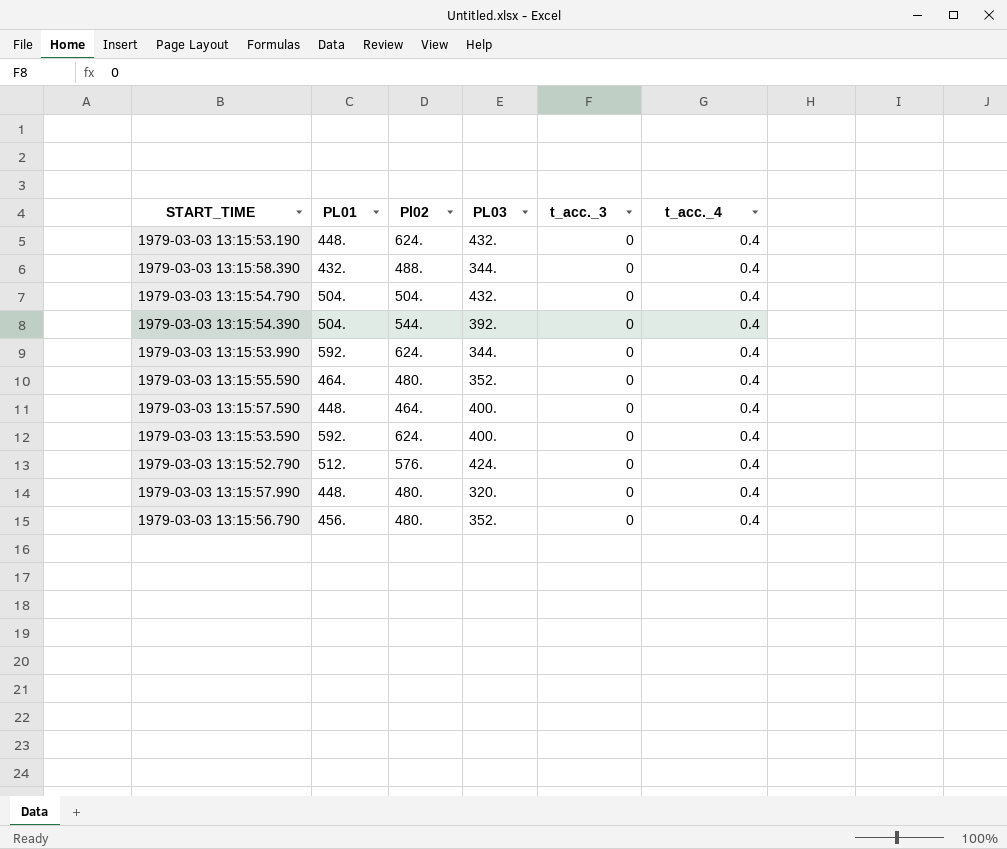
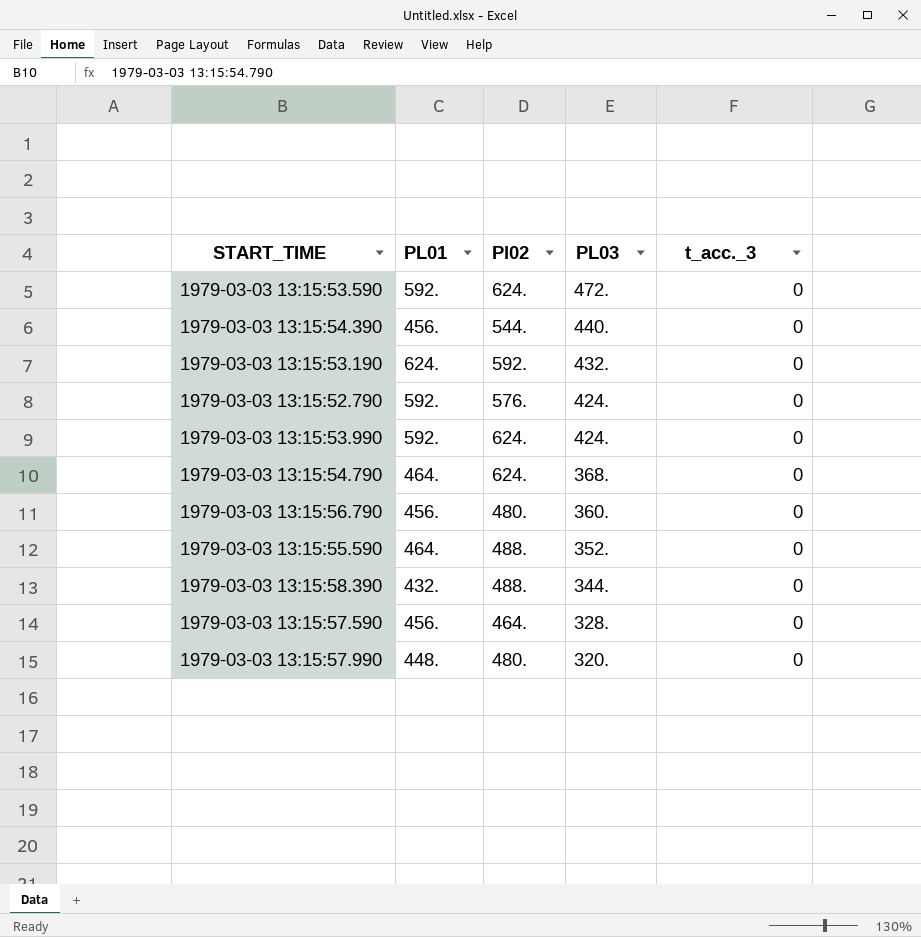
row order: none -> PL03 descending
column t_acc._4 | position: 6 -> none
1979-03-03 13:15:53.590 | PL03: 400. -> 472.
1979-03-03 13:15:54.390 | PL01: 504. -> 456.
1979-03-03 13:15:54.390 | PL03: 392. -> 440.
1979-03-03 13:15:53.190 | PL01: 448. -> 624.
1979-03-03 13:15:53.190 | Pl02: 624. -> 592.
1979-03-03 13:15:52.790 | PL01: 512. -> 592.
1979-03-03 13:15:53.990 | PL03: 344. -> 424.
1979-03-03 13:15:54.790 | PL01: 504. -> 464.
1979-03-03 13:15:54.790 | Pl02: 504. -> 624.
1979-03-03 13:15:54.790 | PL03: 432. -> 368.
1979-03-03 13:15:56.790 | PL03: 352. -> 360.
1979-03-03 13:15:55.590 | Pl02: 480. -> 488.
1979-03-03 13:15:57.590 | PL01: 448. -> 456.
1979-03-03 13:15:57.590 | PL03: 400. -> 328.

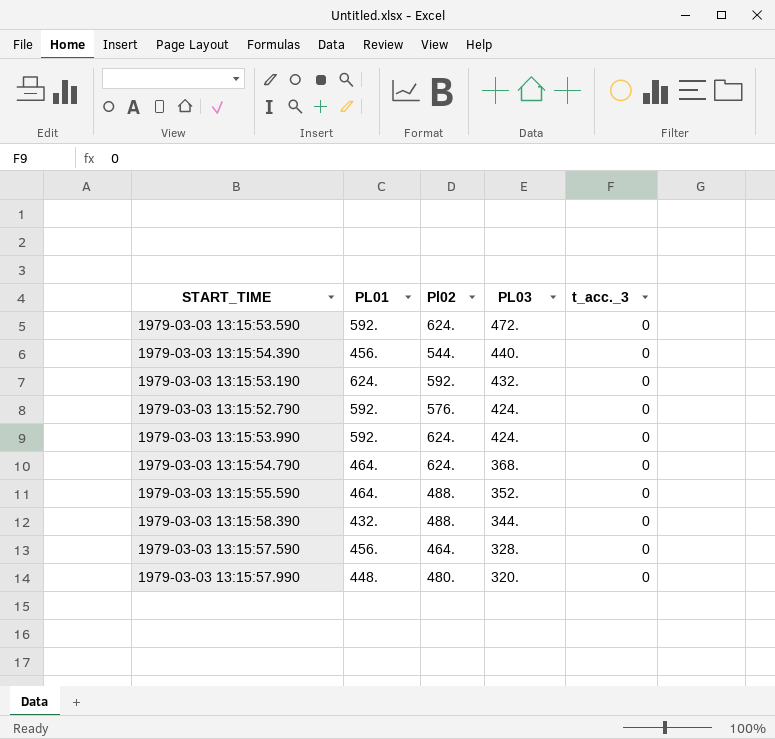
row 1979-03-03 13:15:56.790: 456. | 480. | 360. | 0 -> none

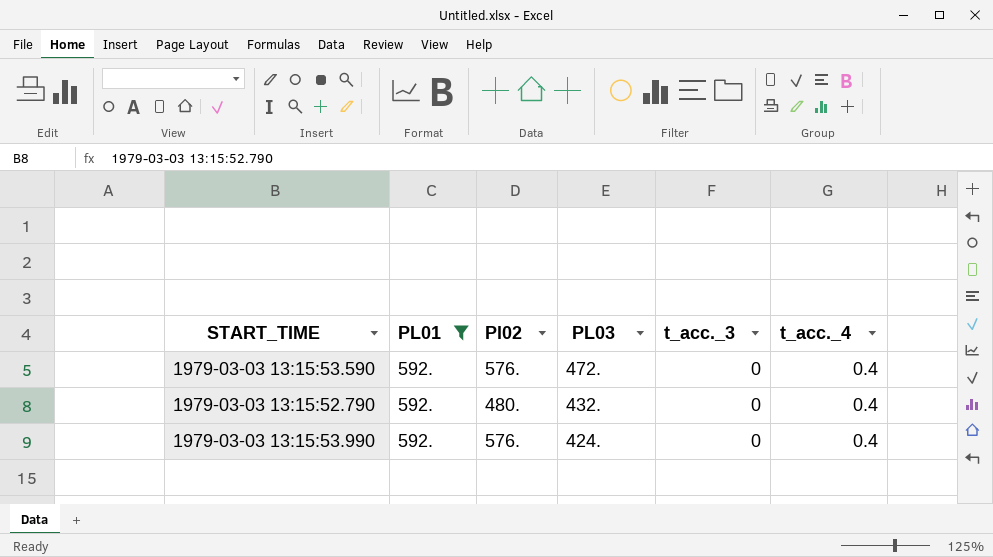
filter: none -> PL01 = 592.
column t_acc._4 | position: none -> 6
1979-03-03 13:15:53.590 | Pl02: 624. -> 576.
1979-03-03 13:15:52.790 | Pl02: 576. -> 480.
1979-03-03 13:15:52.790 | PL03: 424. -> 432.
1979-03-03 13:15:53.990 | Pl02: 624. -> 576.

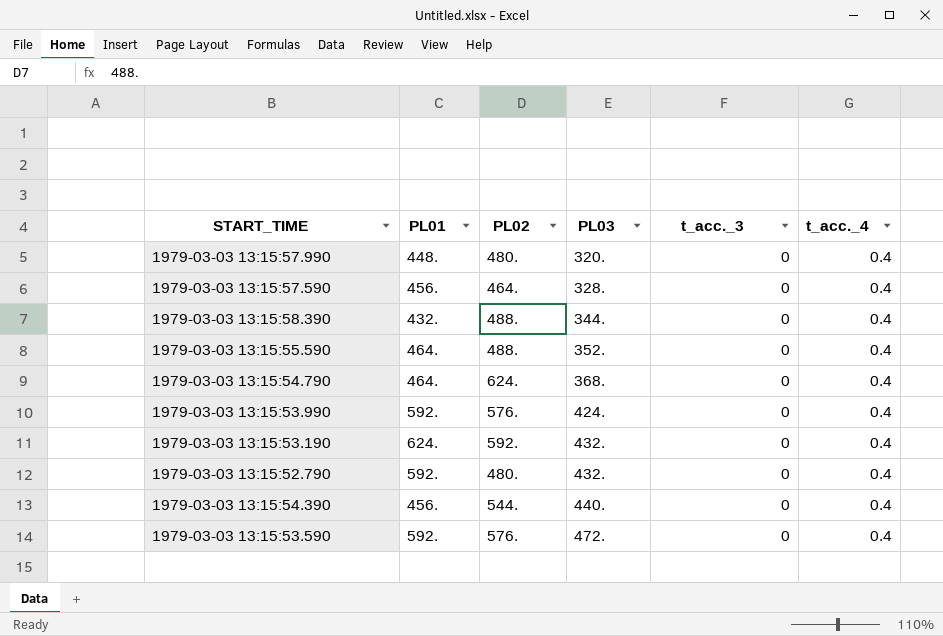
filter: PL01 = 592. -> none
row order: PL03 descending -> PL03 ascending
column name: Pl02 -> PL02

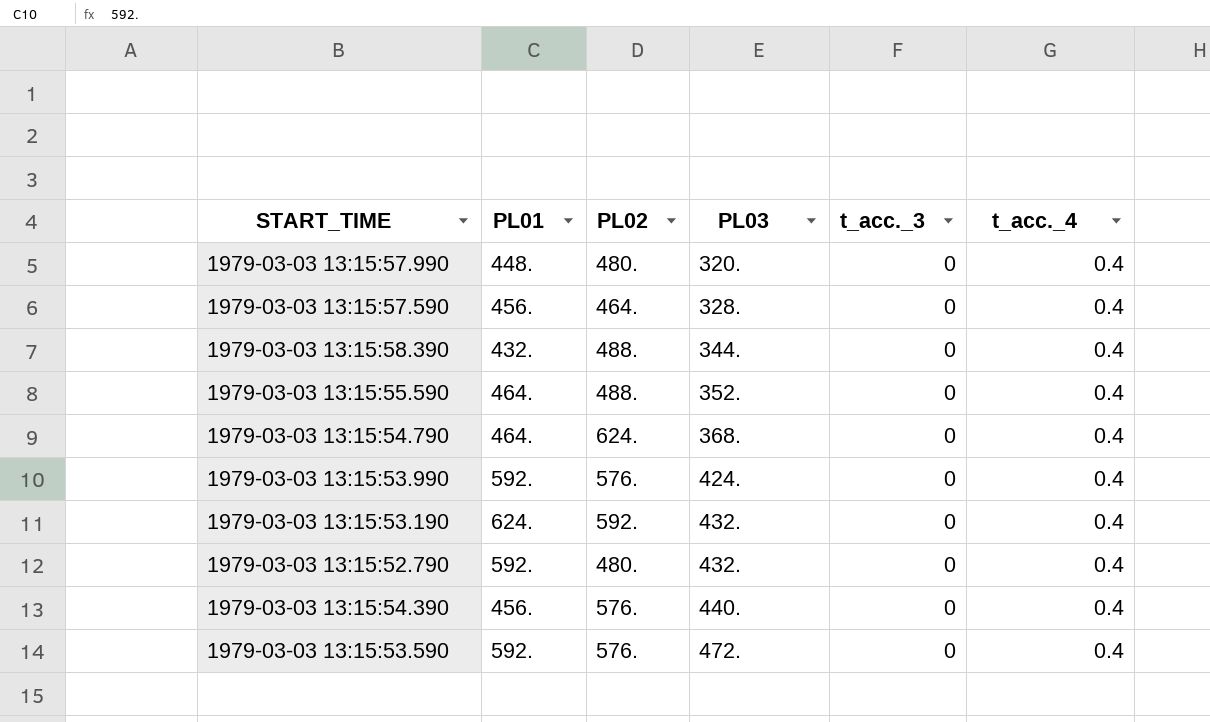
1979-03-03 13:15:54.390 | PL02: 544. -> 576.

